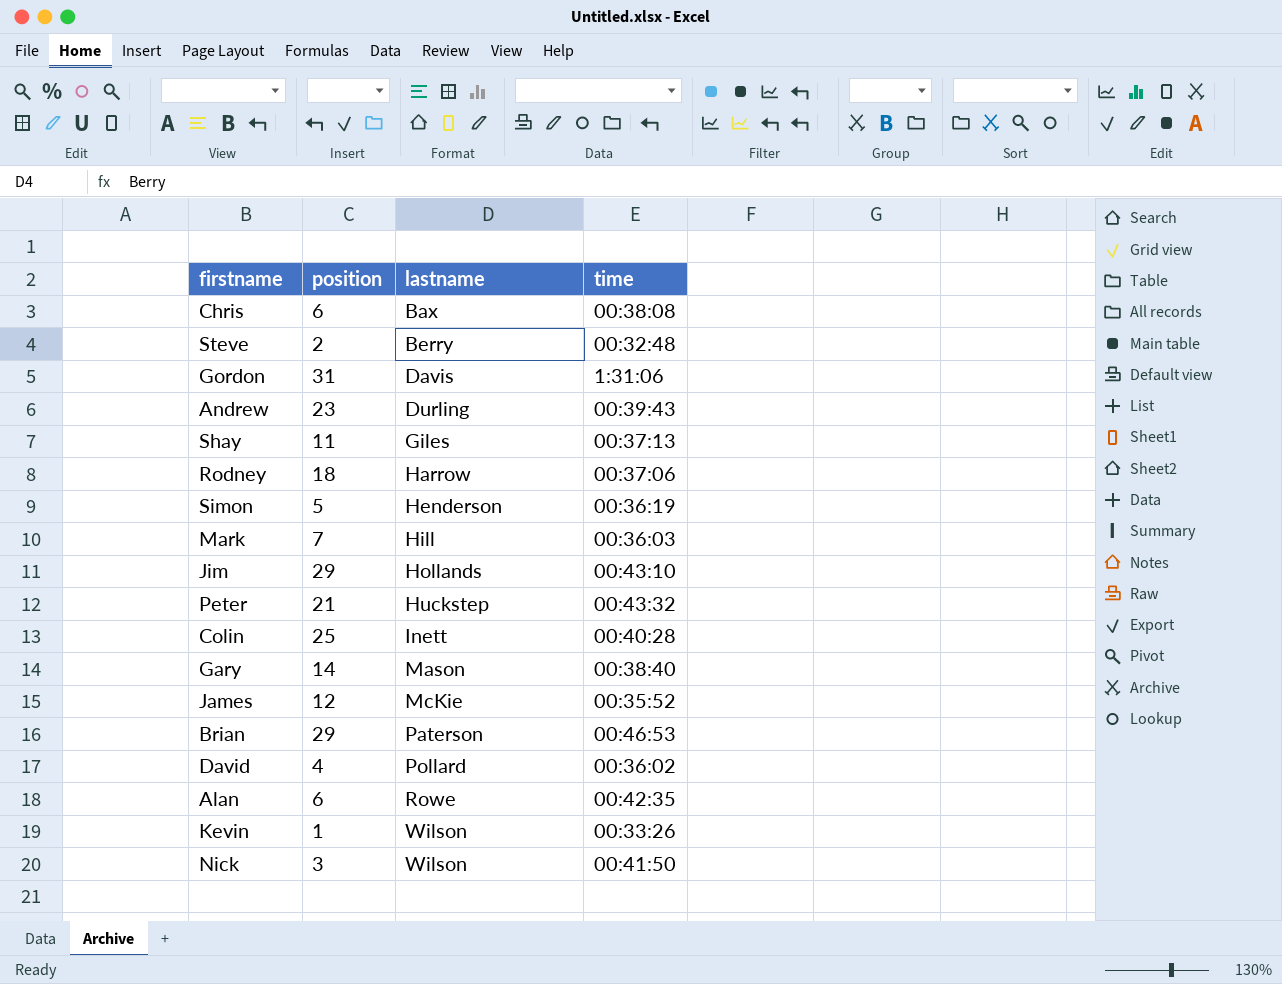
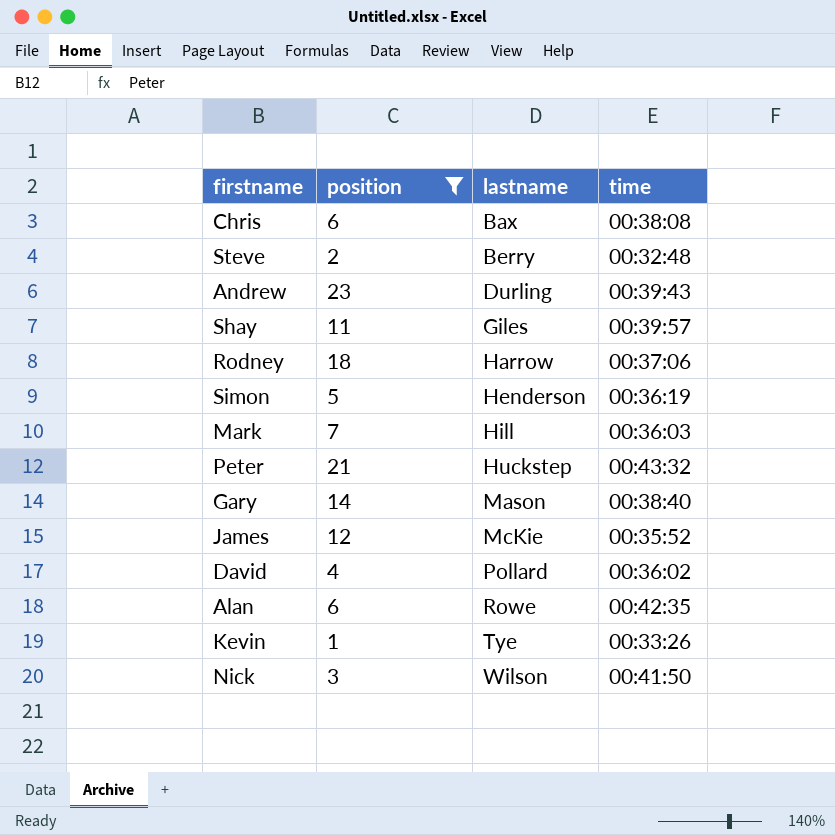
filter: none -> position <= 23
Shay | time: 00:37:13 -> 00:39:57
Kevin | lastname: Wilson -> Tye

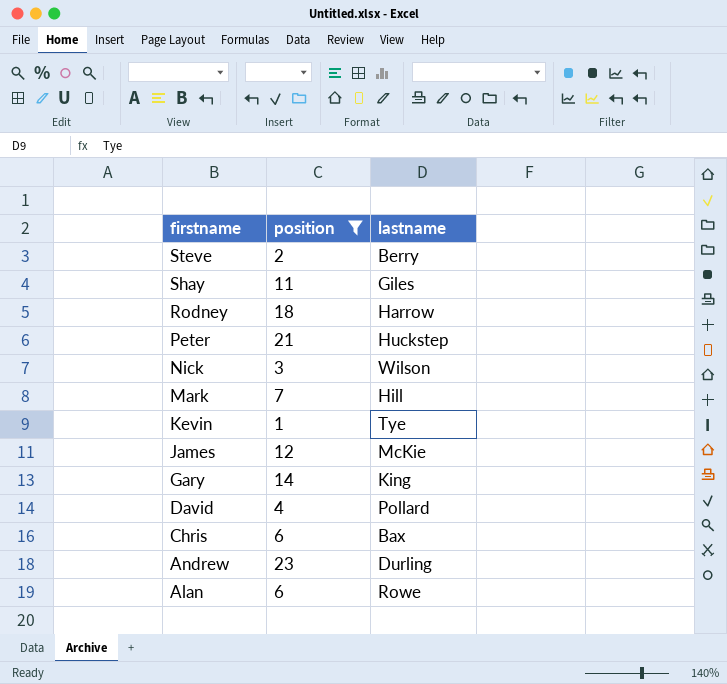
row order: lastname ascending -> firstname descending
column time | position: 4 -> none
row Simon: 5 | Henderson | 00:36:19 -> none
Gary | lastname: Mason -> King

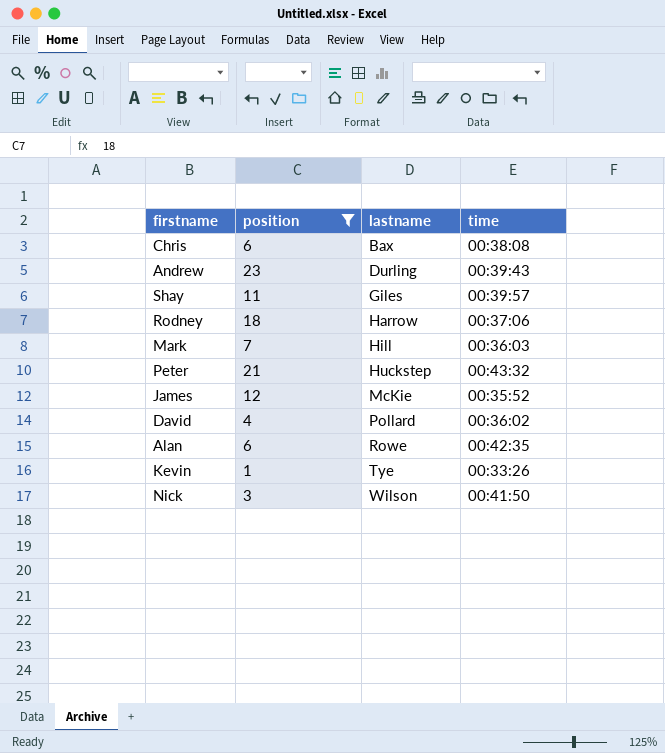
row order: firstname descending -> lastname ascending
column time | position: none -> 4
row Steve: 2 | Berry -> none
row Gary: 14 | King -> none

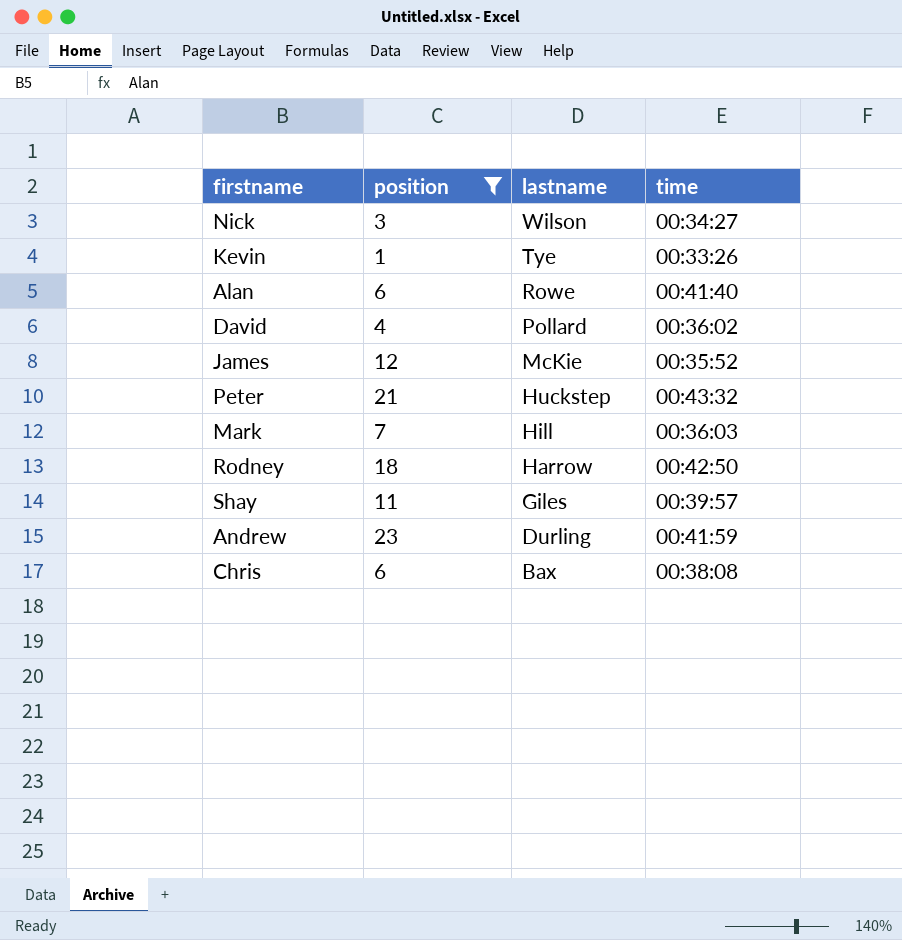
row order: lastname ascending -> lastname descending
Nick | time: 00:41:50 -> 00:34:27
Alan | time: 00:42:35 -> 00:41:40
Rodney | time: 00:37:06 -> 00:42:50
Andrew | time: 00:39:43 -> 00:41:59

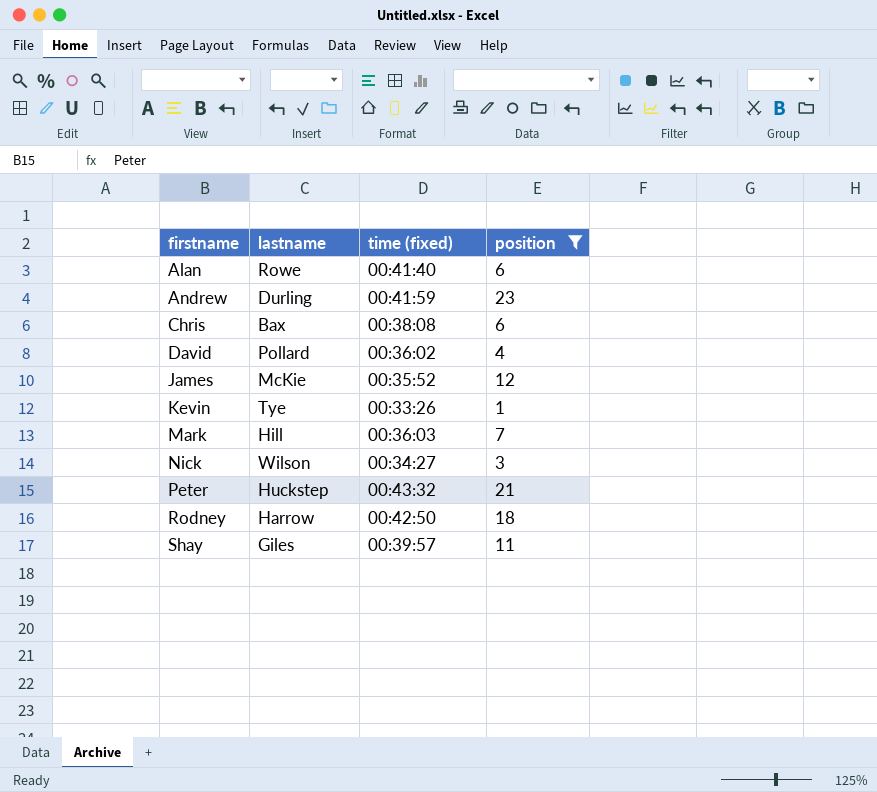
row order: lastname descending -> firstname ascending
column name: time -> time (fixed)
column position | position: 2 -> 4

